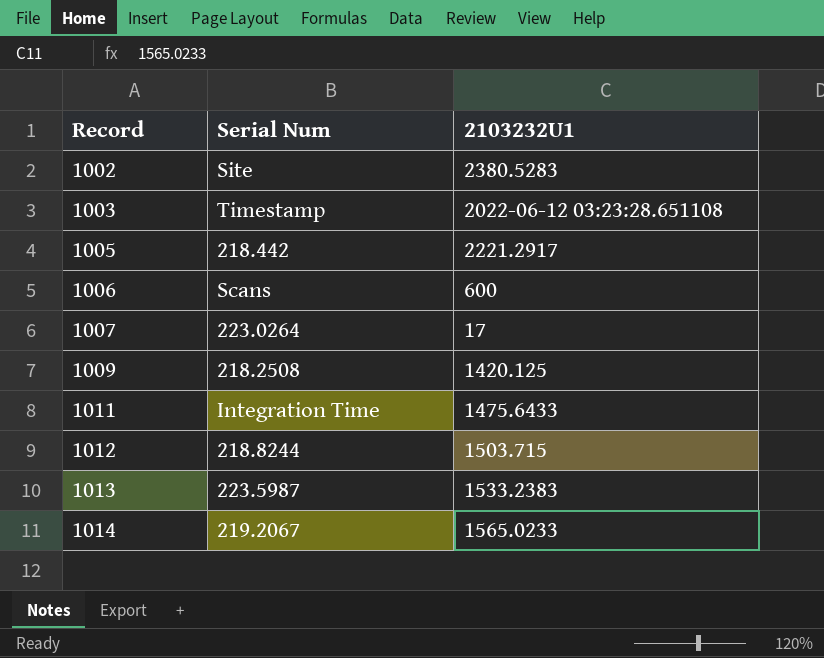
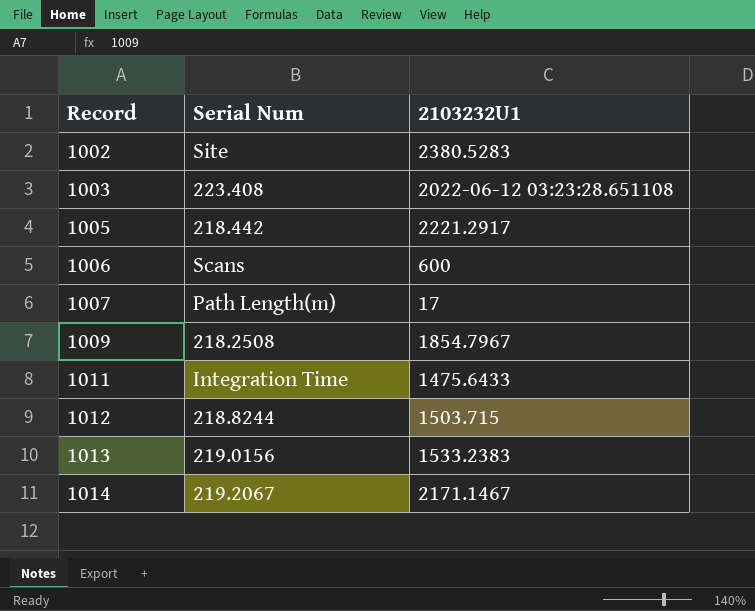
1003 | Serial Num: Timestamp -> 223.408
1007 | Serial Num: 223.0264 -> Path Length(m)
1009 | 2103232U1: 1420.125 -> 1854.7967
1013 | Serial Num: 223.5987 -> 219.0156
1014 | 2103232U1: 1565.0233 -> 2171.1467

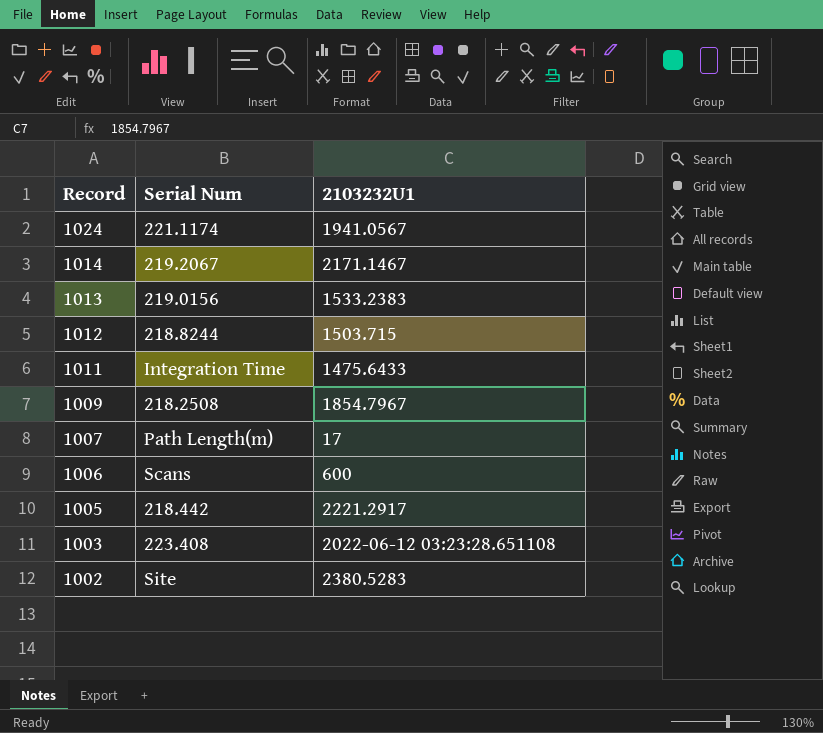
row order: Record ascending -> Record descending
row 1024: none -> 221.1174 | 1941.0567

